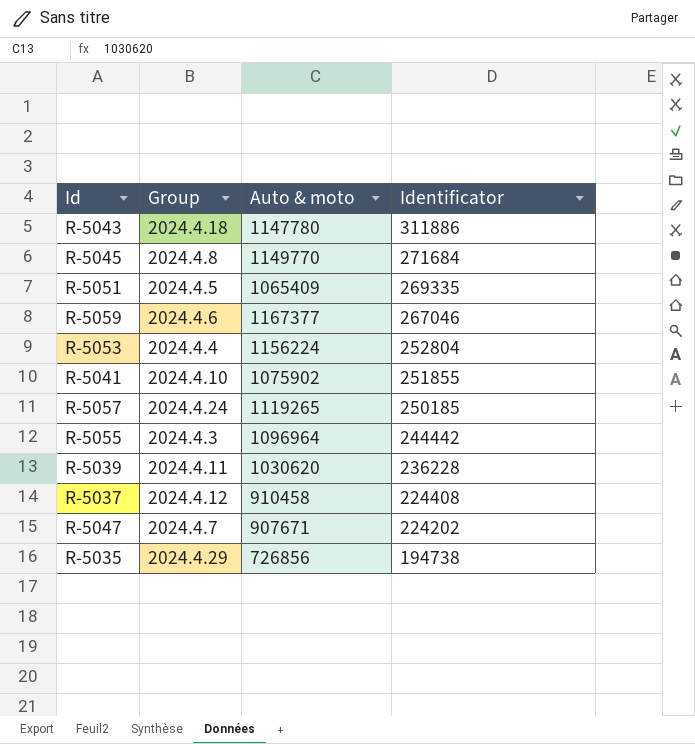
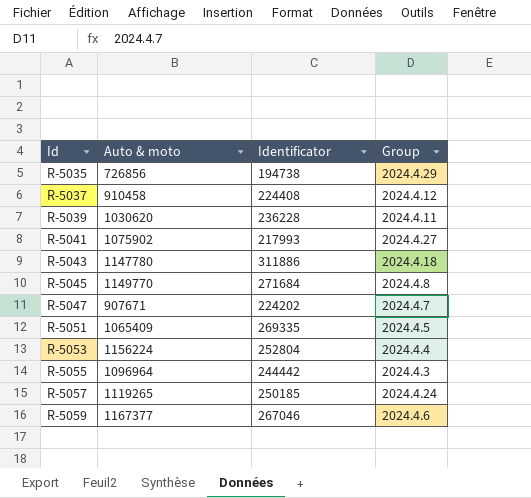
row order: Identificator descending -> Id ascending
column Group | position: 2 -> 4
R-5041 | Identificator: 251855 -> 217993
R-5041 | Group: 2024.4.10 -> 2024.4.27

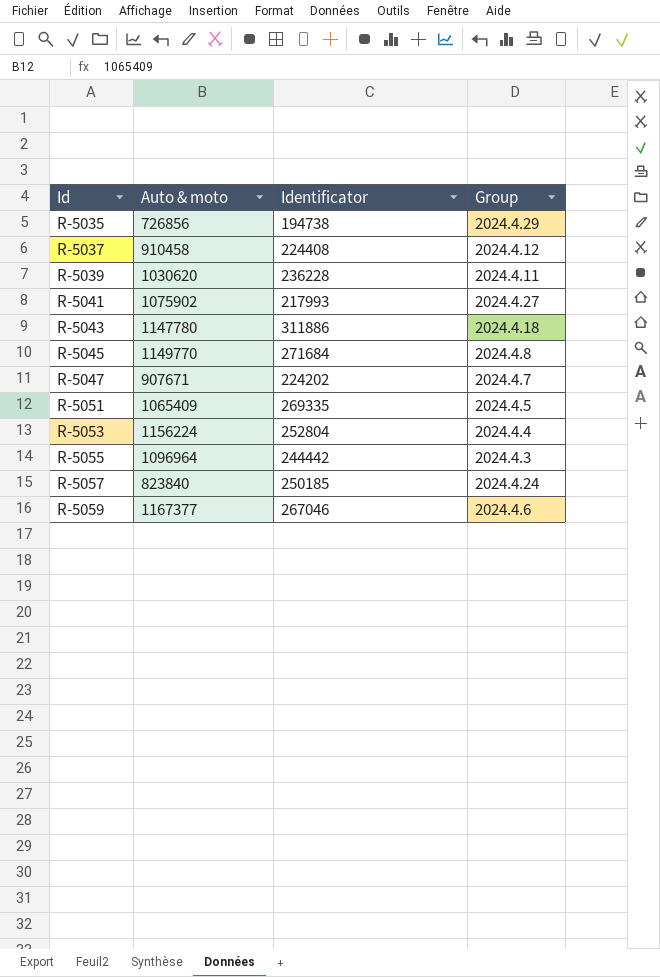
R-5057 | Auto & moto: 1119265 -> 823840

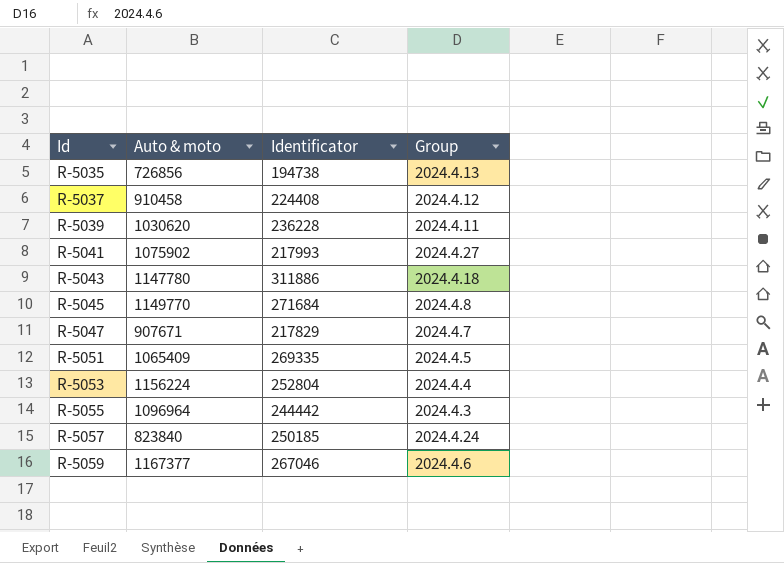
R-5035 | Group: 2024.4.29 -> 2024.4.13
R-5047 | Identificator: 224202 -> 217829

